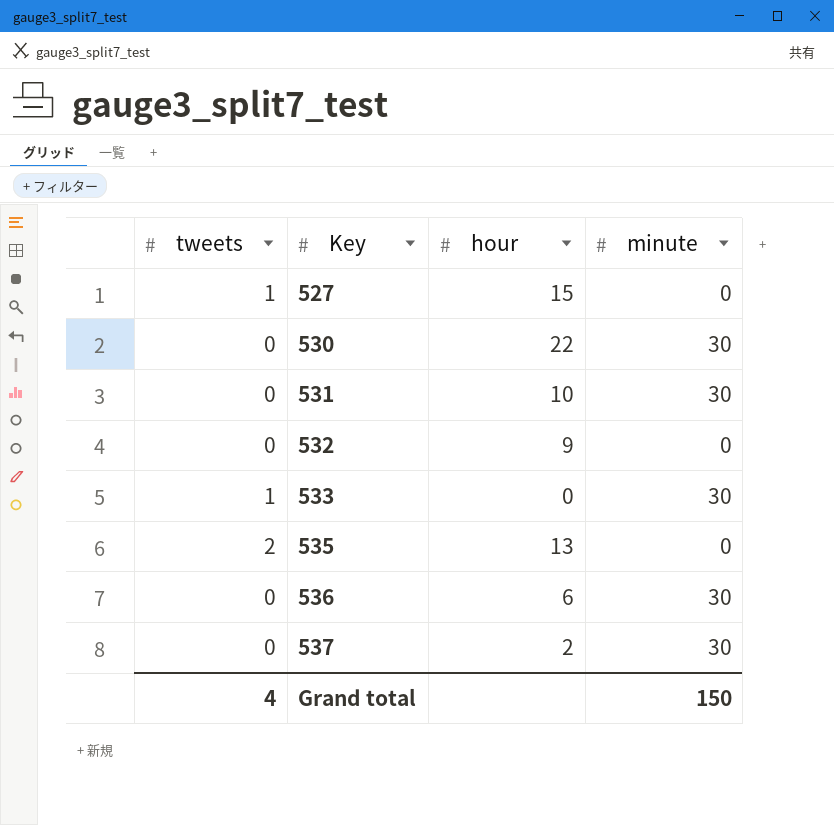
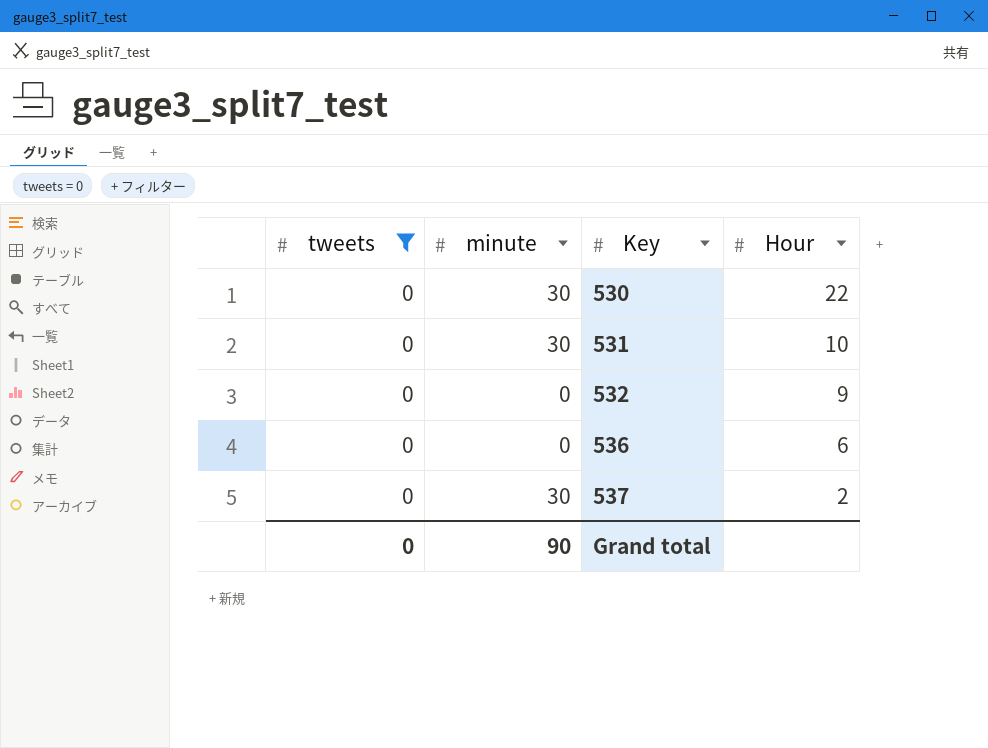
filter: none -> tweets = 0
column minute | position: 4 -> 2
column name: hour -> Hour
536 | minute: 30 -> 0
Grand total | tweets: 4 -> 0
Grand total | minute: 150 -> 90

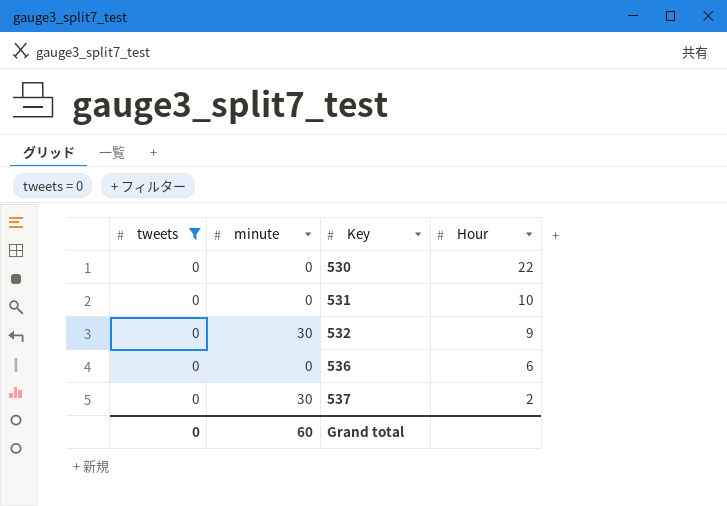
530 | minute: 30 -> 0
531 | minute: 30 -> 0
532 | minute: 0 -> 30
Grand total | minute: 90 -> 60

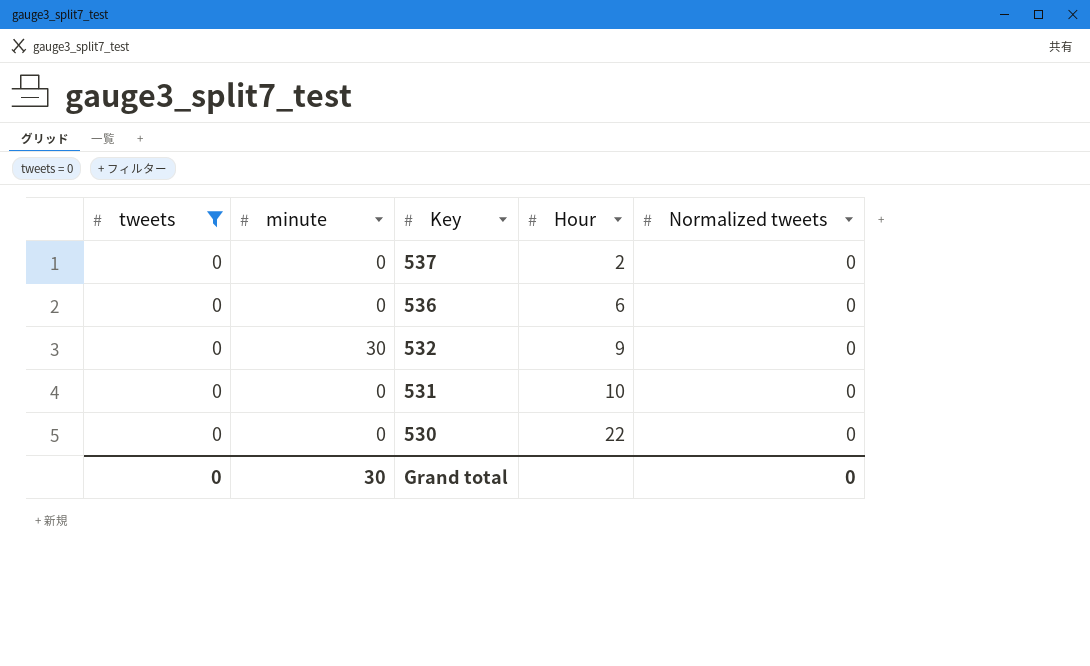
row order: Key ascending -> Key descending
column Normalized tweets | position: none -> 5
537 | minute: 30 -> 0
Grand total | minute: 60 -> 30

